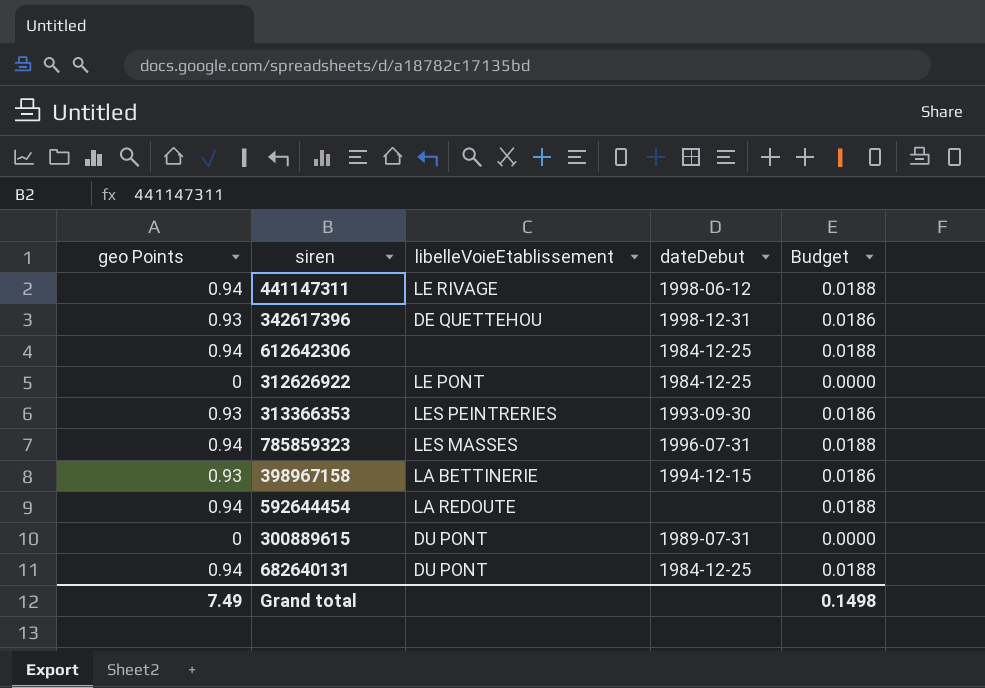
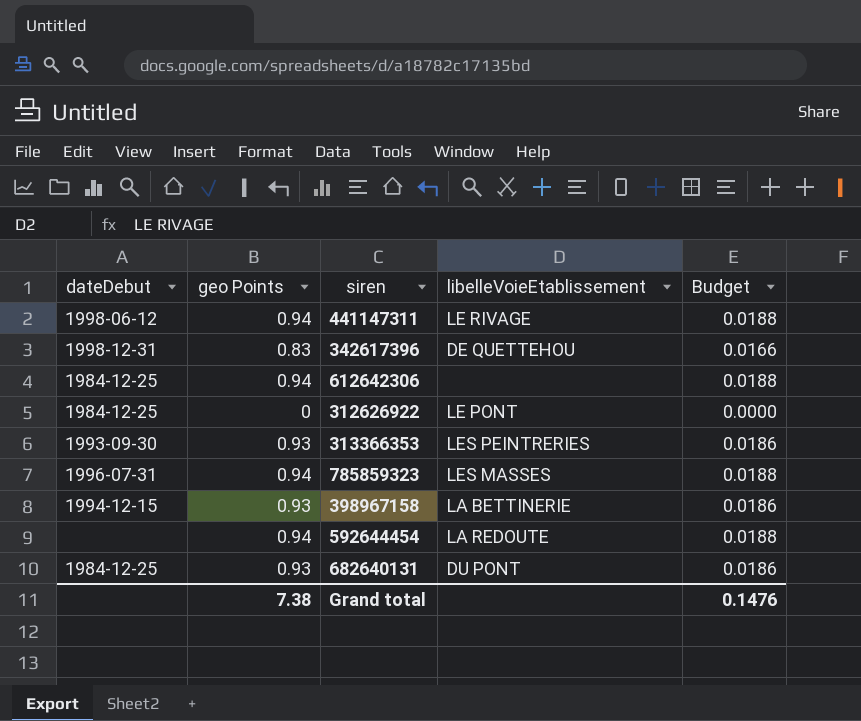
column dateDebut | position: 4 -> 1
row 300889615: 0 | DU PONT | 1989-07-31 | 0.0000 -> none
342617396 | geo Points: 0.93 -> 0.83
342617396 | Budget: 0.0186 -> 0.0166
682640131 | geo Points: 0.94 -> 0.93
682640131 | Budget: 0.0188 -> 0.0186
Grand total | geo Points: 7.49 -> 7.38
Grand total | Budget: 0.1498 -> 0.1476

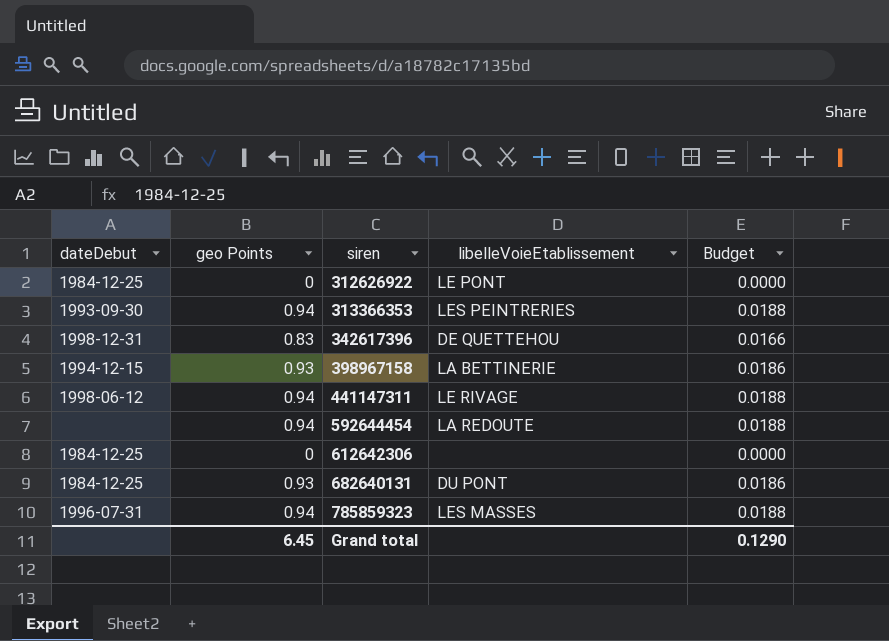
row order: none -> siren ascending
313366353 | geo Points: 0.93 -> 0.94
313366353 | Budget: 0.0186 -> 0.0188
612642306 | geo Points: 0.94 -> 0
612642306 | Budget: 0.0188 -> 0.0000
Grand total | geo Points: 7.38 -> 6.45
Grand total | Budget: 0.1476 -> 0.1290

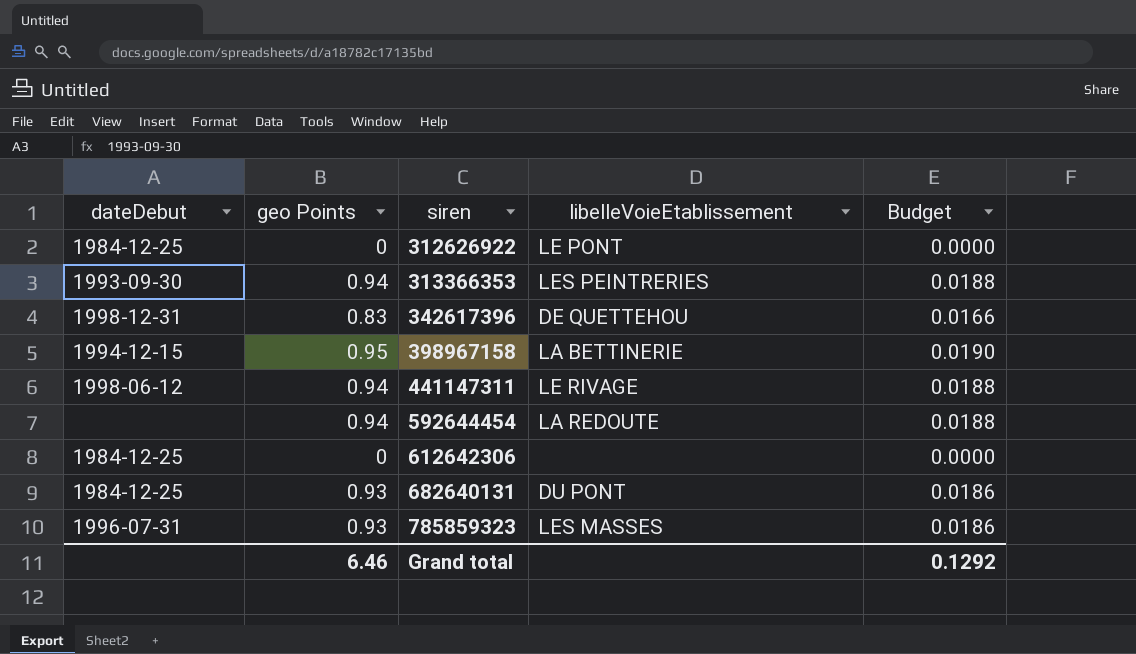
398967158 | geo Points: 0.93 -> 0.95
398967158 | Budget: 0.0186 -> 0.0190
785859323 | geo Points: 0.94 -> 0.93
785859323 | Budget: 0.0188 -> 0.0186
Grand total | geo Points: 6.45 -> 6.46
Grand total | Budget: 0.1290 -> 0.1292

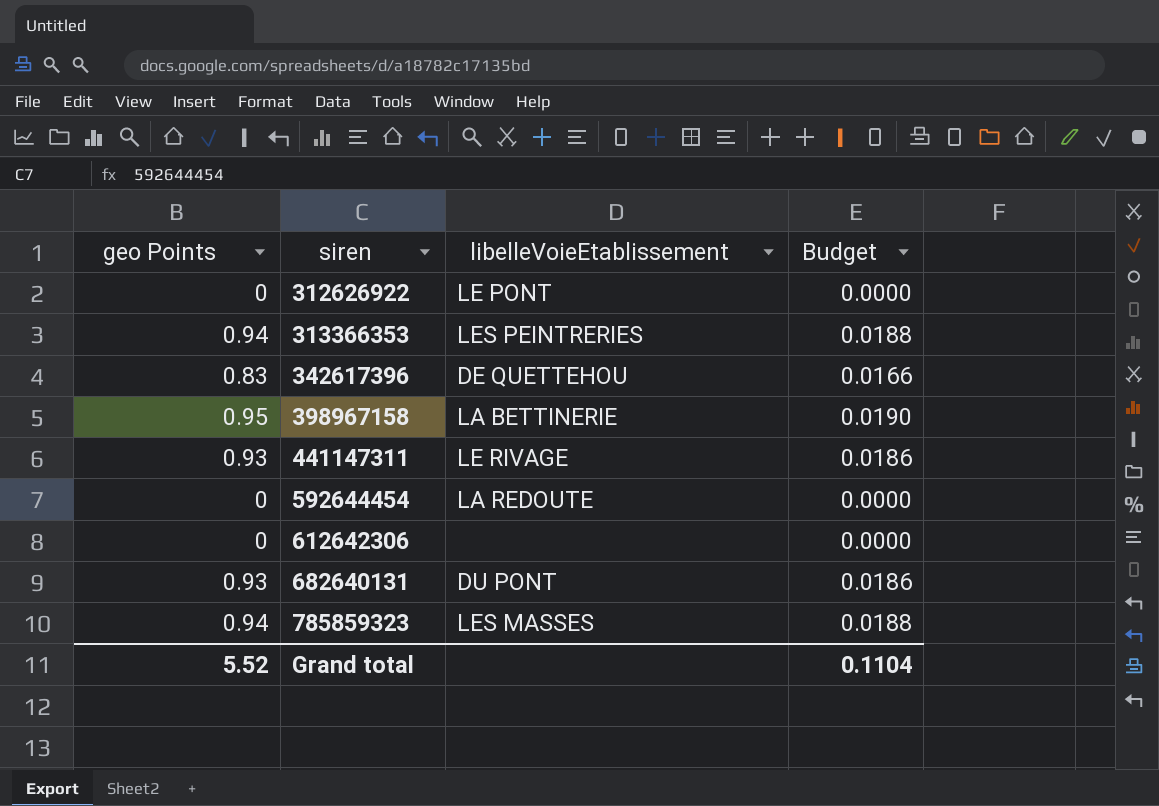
column dateDebut | position: 1 -> none
441147311 | geo Points: 0.94 -> 0.93
441147311 | Budget: 0.0188 -> 0.0186
592644454 | geo Points: 0.94 -> 0
592644454 | Budget: 0.0188 -> 0.0000
785859323 | geo Points: 0.93 -> 0.94
785859323 | Budget: 0.0186 -> 0.0188
Grand total | geo Points: 6.46 -> 5.52
Grand total | Budget: 0.1292 -> 0.1104

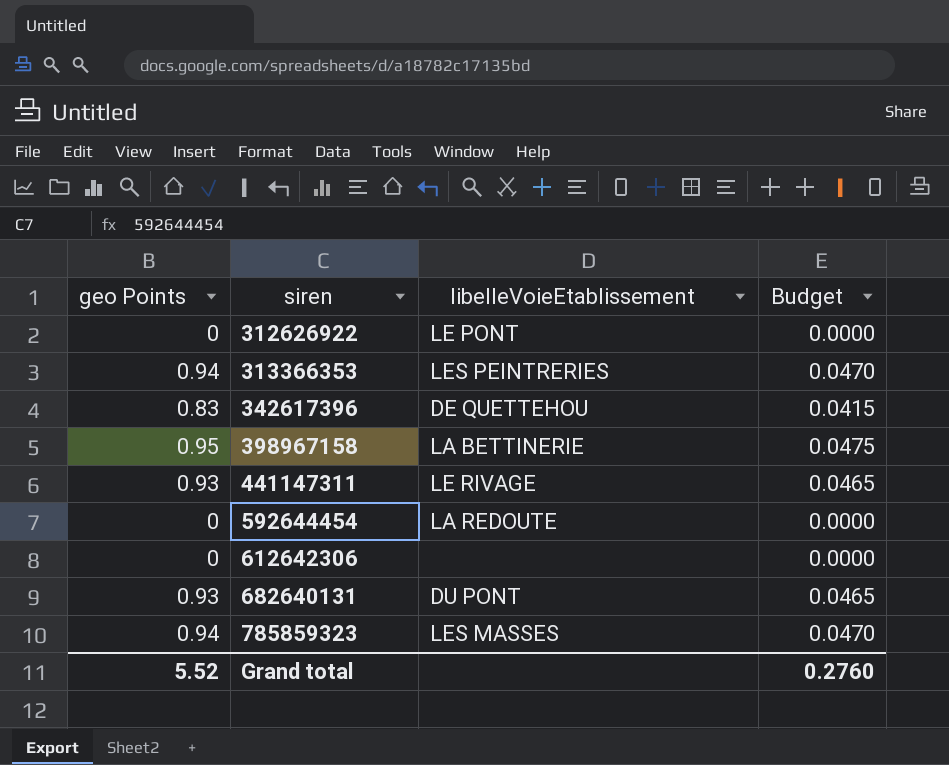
column Budget | formula: [geo Points] * 0.02 -> [geo Points] * 0.05
Grand total | Budget: 0.1104 -> 0.2760

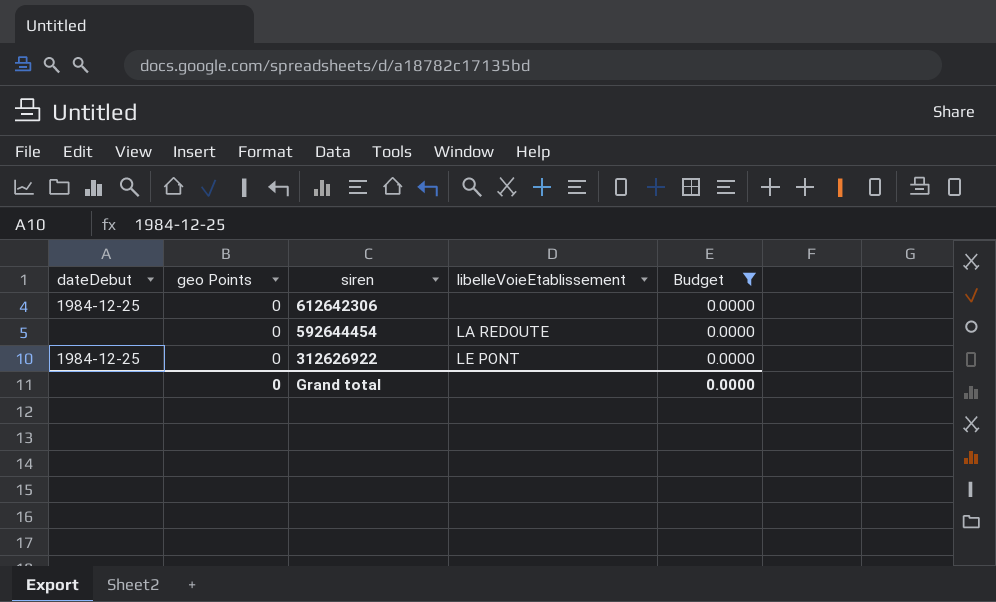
filter: none -> Budget = 0.0000
row order: siren ascending -> siren descending
column dateDebut | position: none -> 1
Grand total | geo Points: 5.52 -> 0
Grand total | Budget: 0.2760 -> 0.0000

